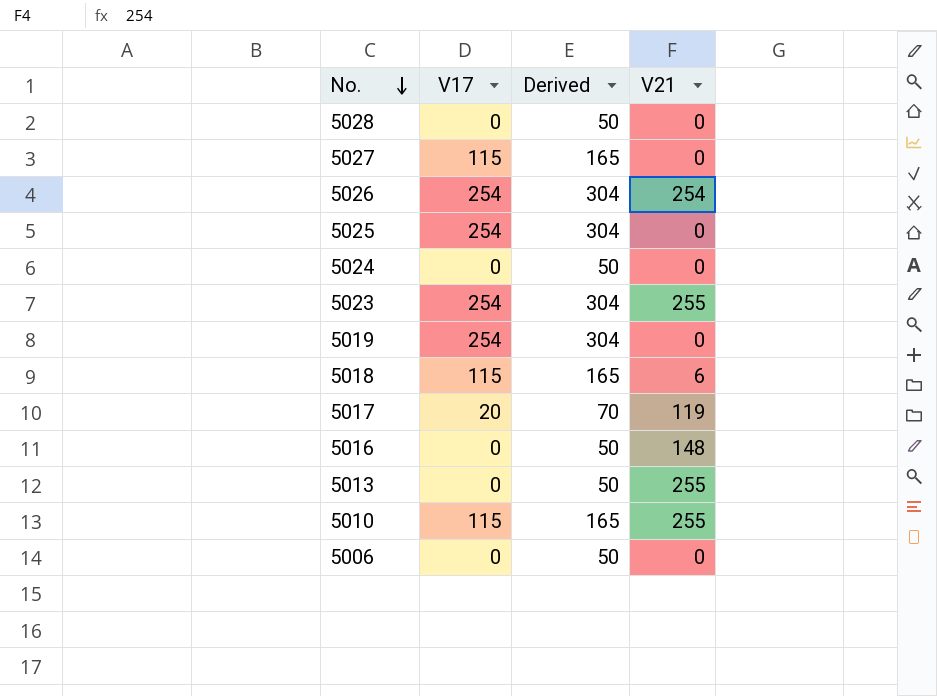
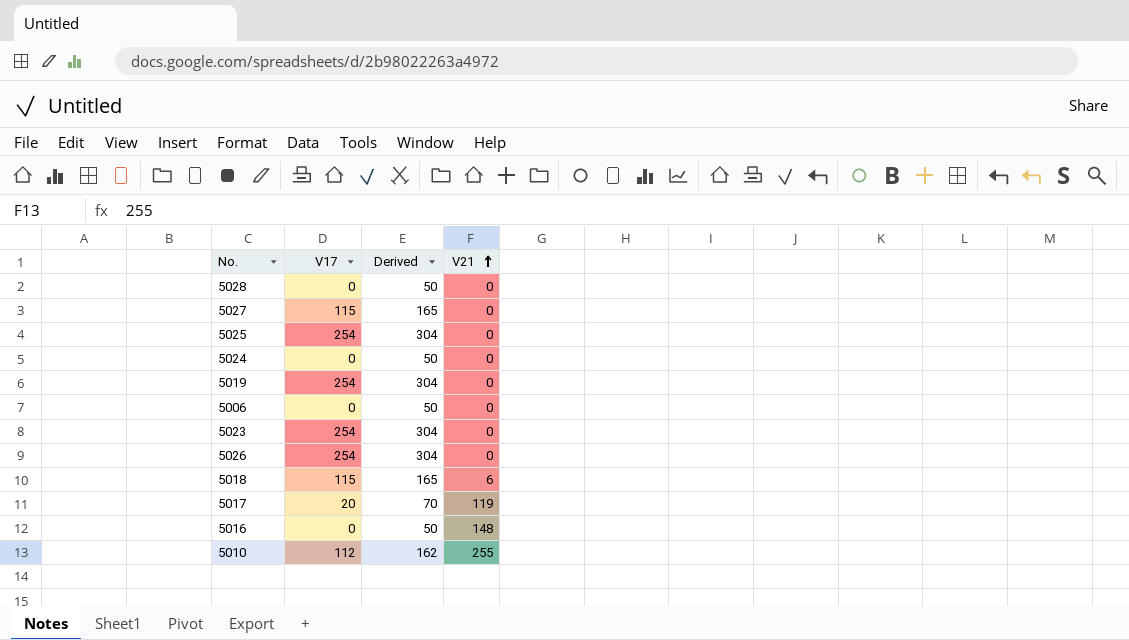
row order: No. descending -> V21 ascending
row 5013: 0 | 50 | 255 -> none
5023 | V21: 255 -> 0
5026 | V21: 254 -> 0
5010 | V17: 115 -> 112
5010 | Derived: 165 -> 162

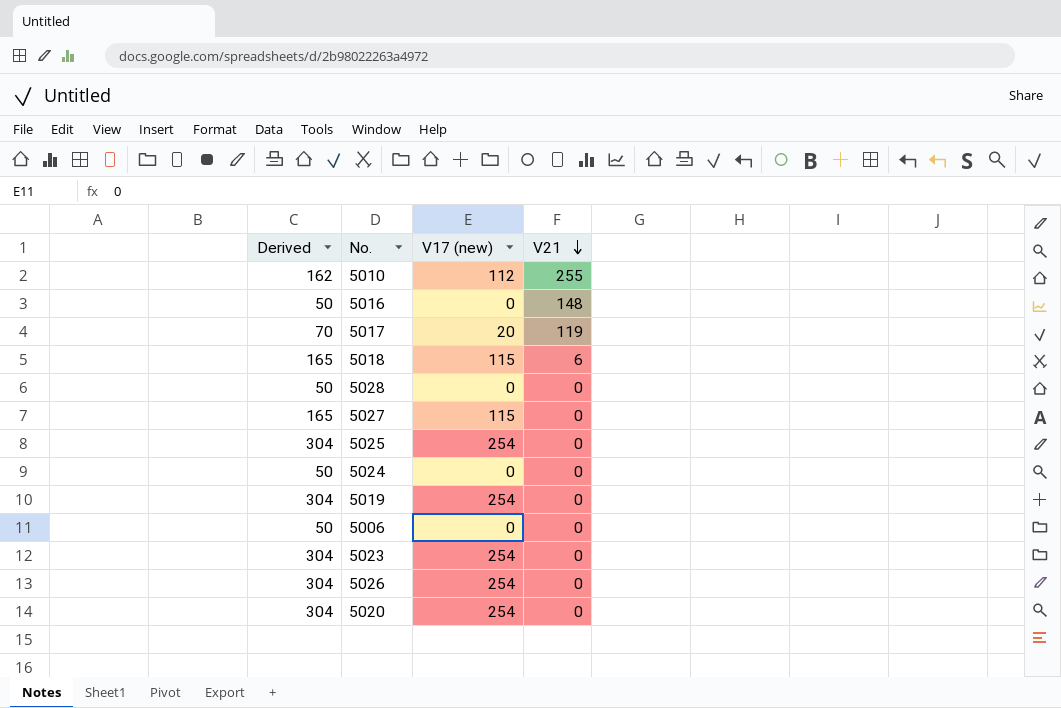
row order: V21 ascending -> V21 descending
column Derived | position: 3 -> 1
column name: V17 -> V17 (new)
row 5020: none -> 304 | 254 | 0

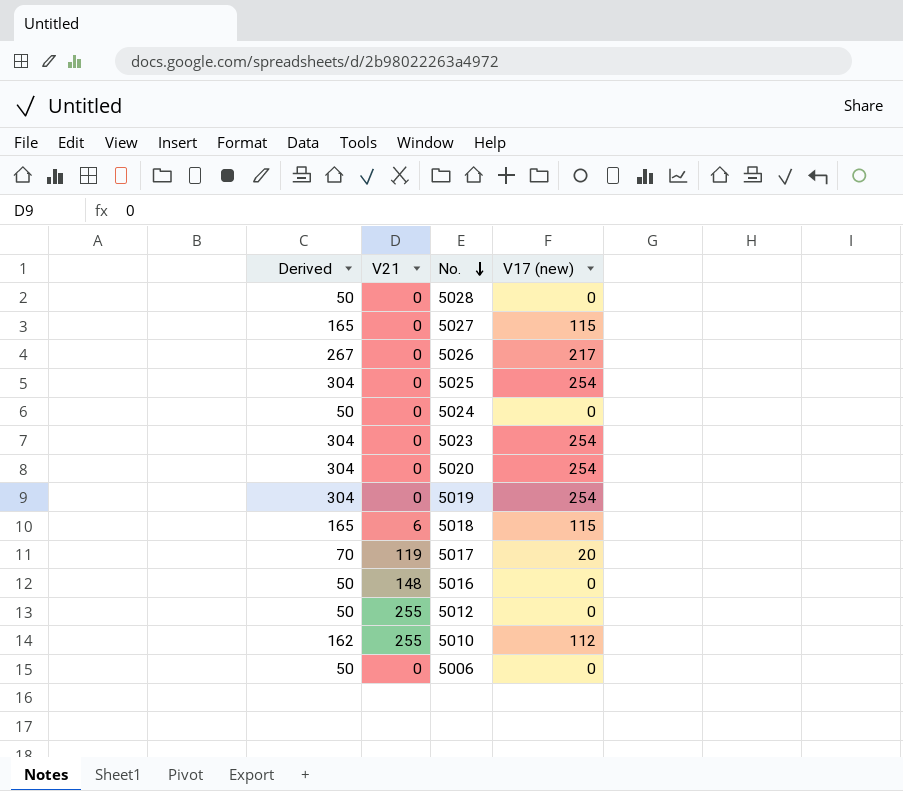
row order: V21 descending -> No. descending
column V21 | position: 4 -> 2
5026 | Derived: 304 -> 267
5026 | V17 (new): 254 -> 217
row 5012: none -> 50 | 255 | 0

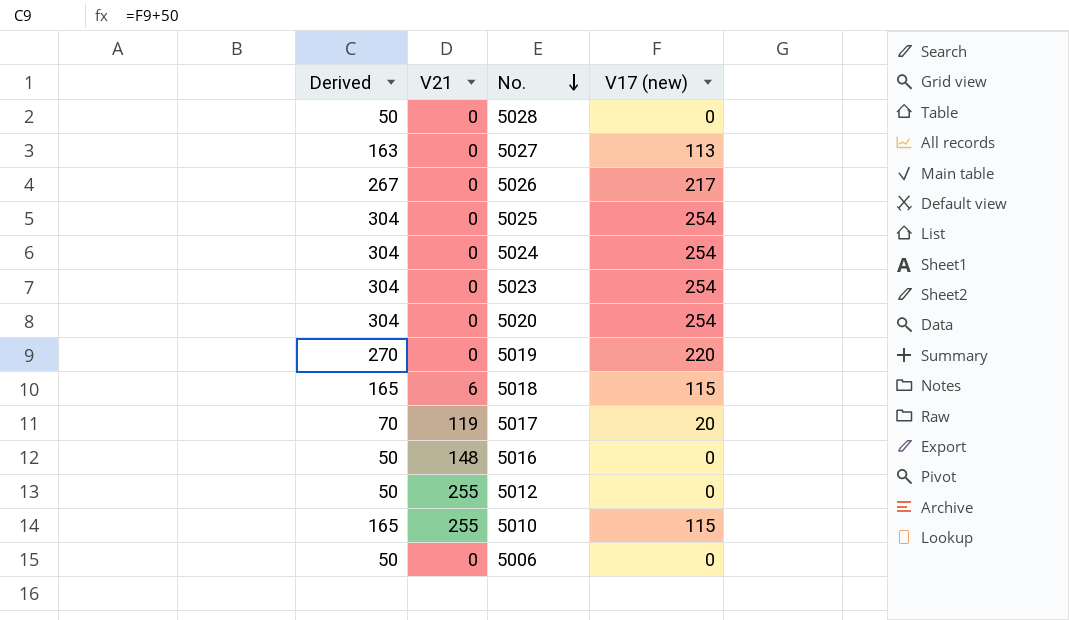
5027 | Derived: 165 -> 163
5027 | V17 (new): 115 -> 113
5024 | Derived: 50 -> 304
5024 | V17 (new): 0 -> 254
5019 | Derived: 304 -> 270
5019 | V17 (new): 254 -> 220
5010 | Derived: 162 -> 165
5010 | V17 (new): 112 -> 115

